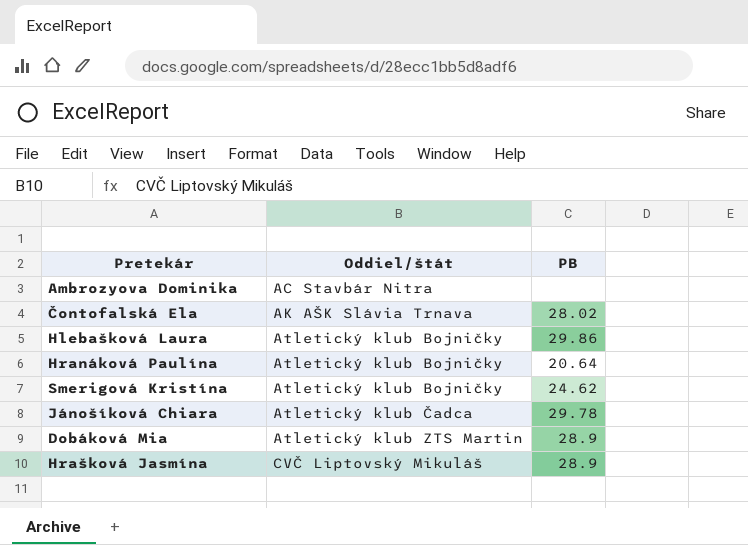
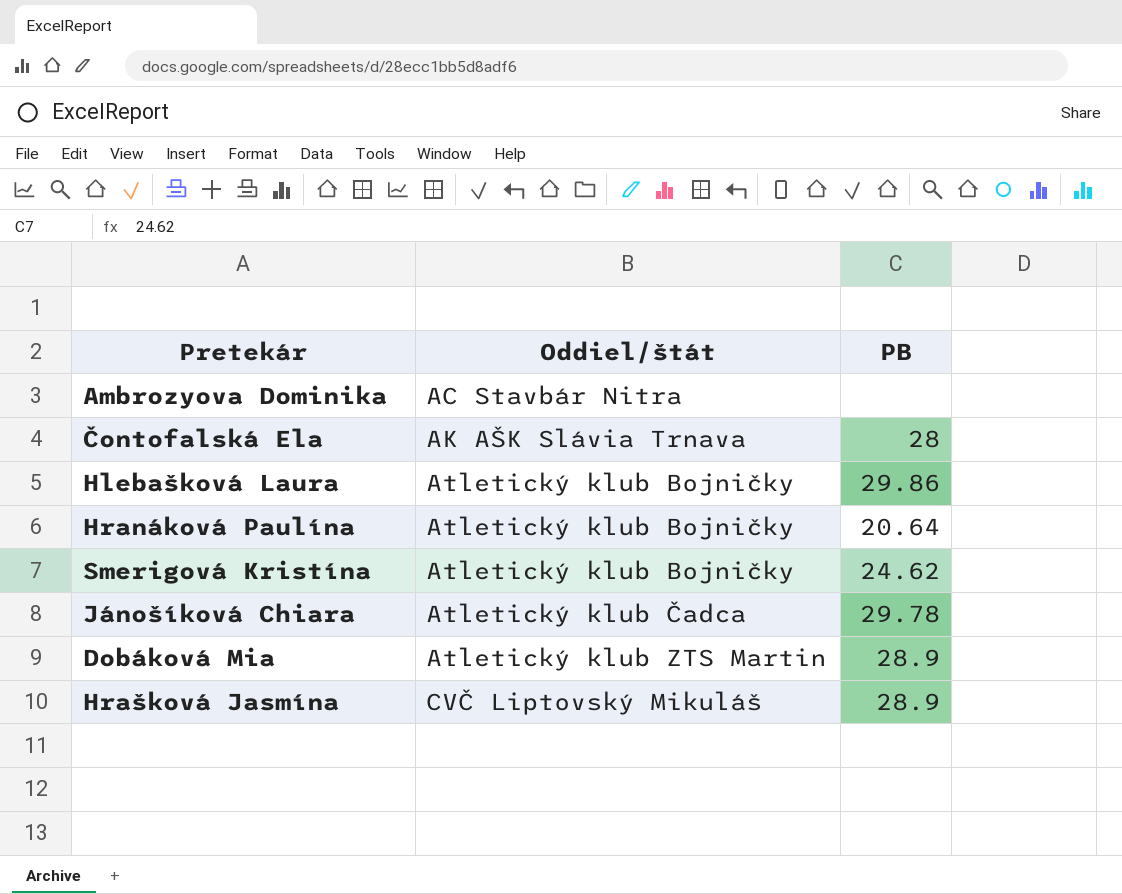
Čontofalská Ela | PB: 28.02 -> 28

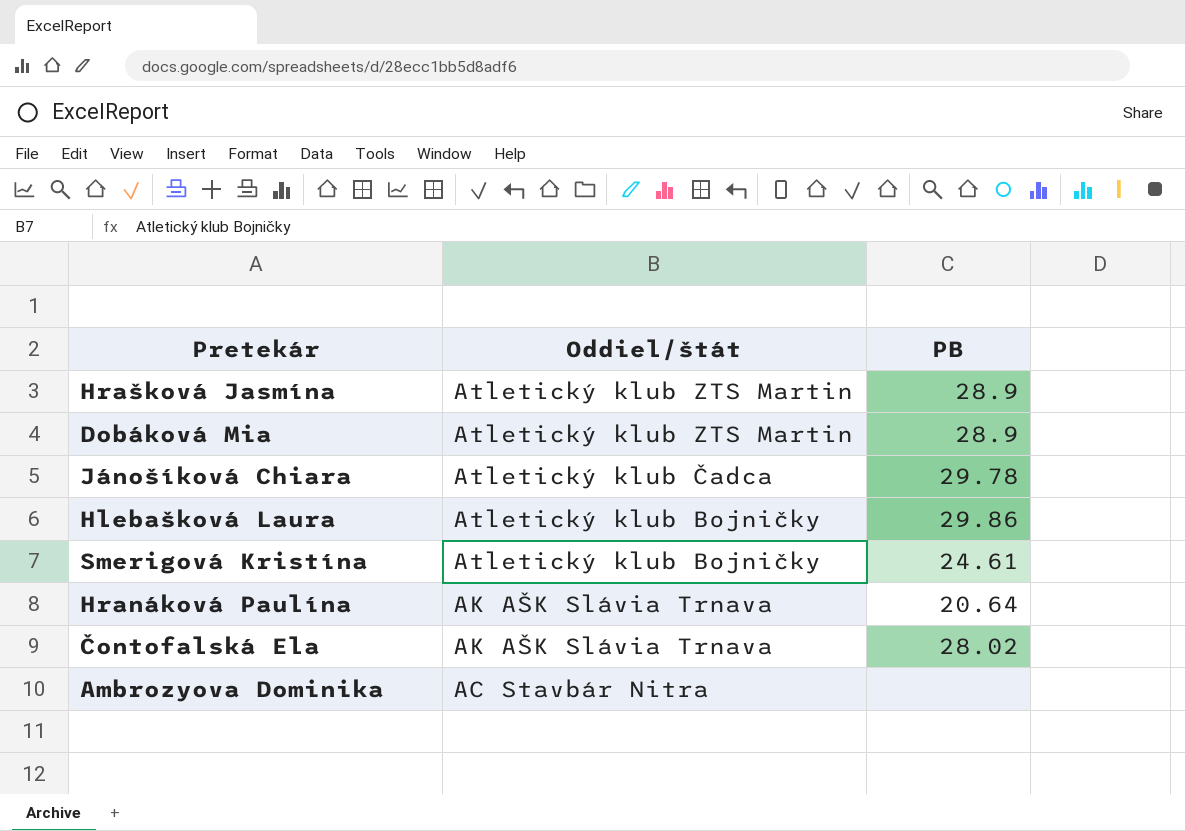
row order: Oddiel/štát ascending -> Oddiel/štát descending
Hrašková Jasmína | Oddiel/štát: CVČ Liptovský Mikuláš -> Atletický klub ZTS Martin
Smerigová Kristína | PB: 24.62 -> 24.61
Hranáková Paulína | Oddiel/štát: Atletický klub Bojničky -> AK AŠK Slávia Trnava
Čontofalská Ela | PB: 28 -> 28.02

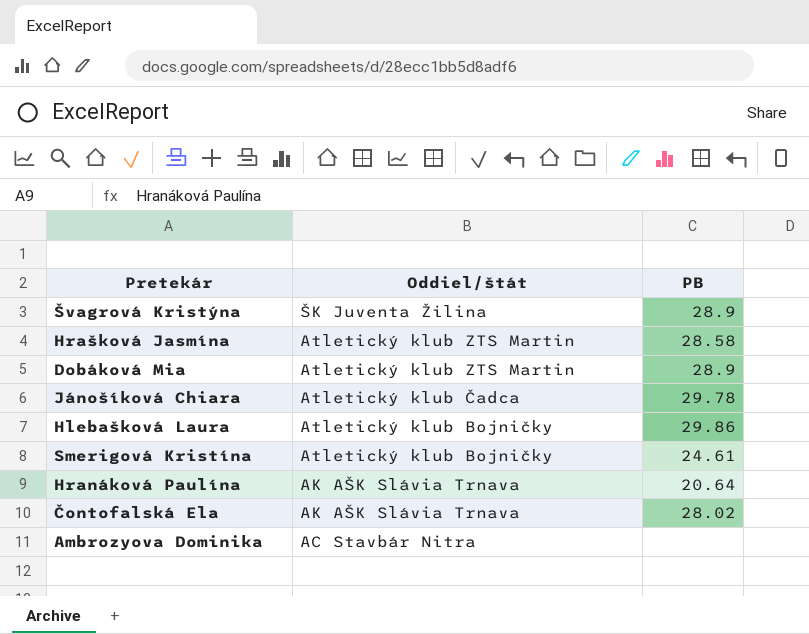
row Švagrová Kristýna: none -> ŠK Juventa Žilina | 28.9
Hrašková Jasmína | PB: 28.9 -> 28.58

